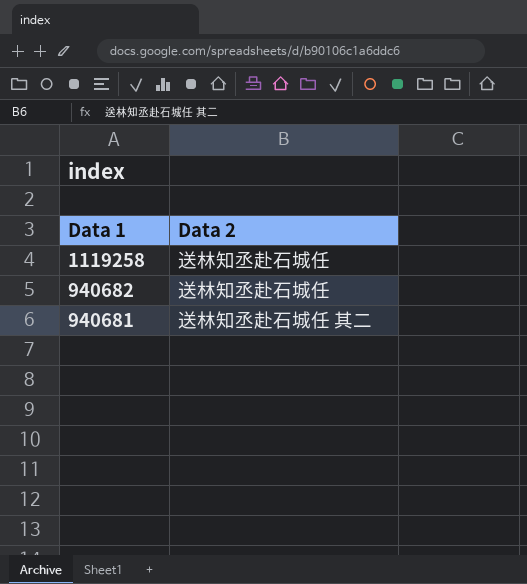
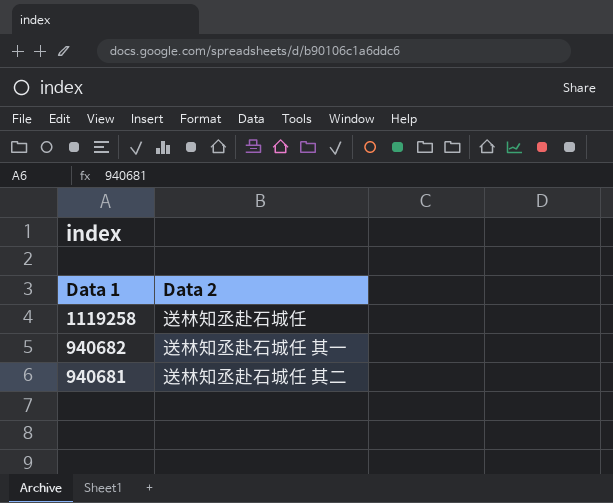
940682 | Data 2: 送林知丞赴石城任 -> 送林知丞赴石城任 其一

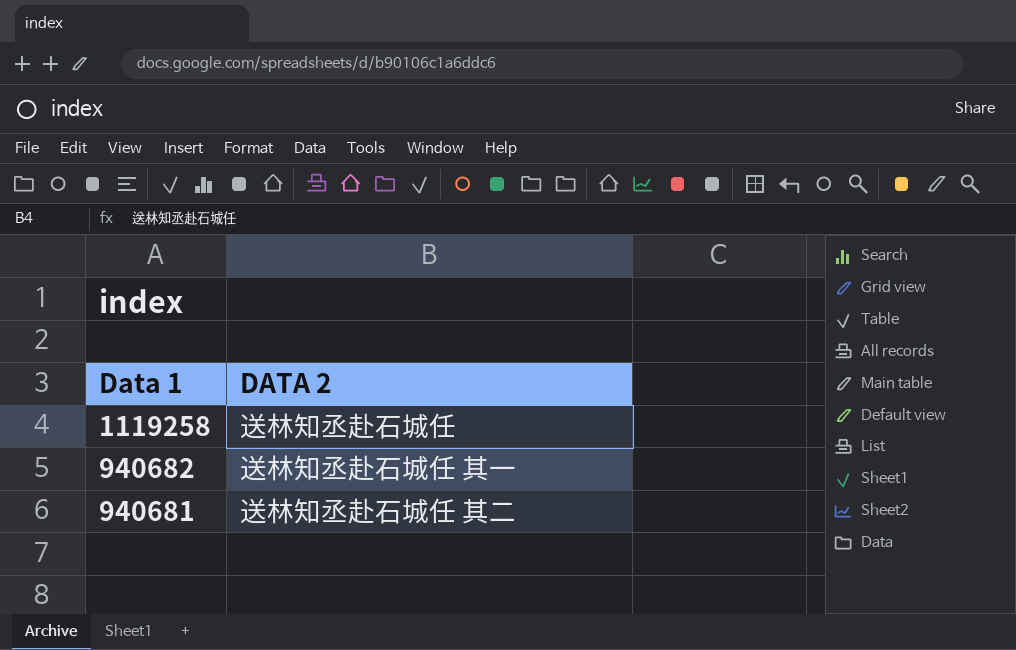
column name: Data 2 -> DATA 2

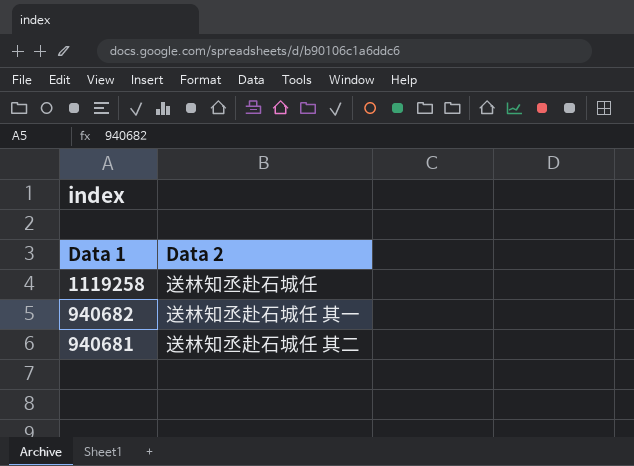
column name: DATA 2 -> Data 2

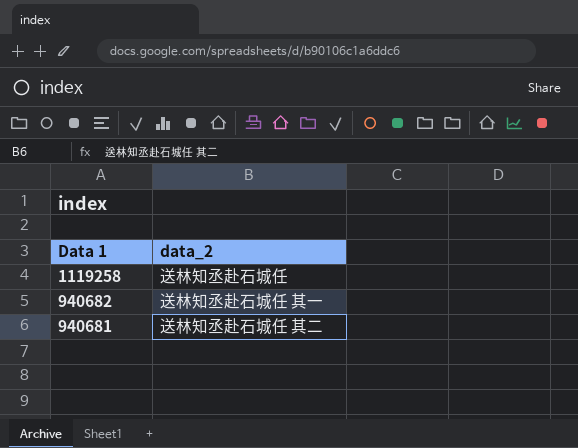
column name: Data 2 -> data_2

